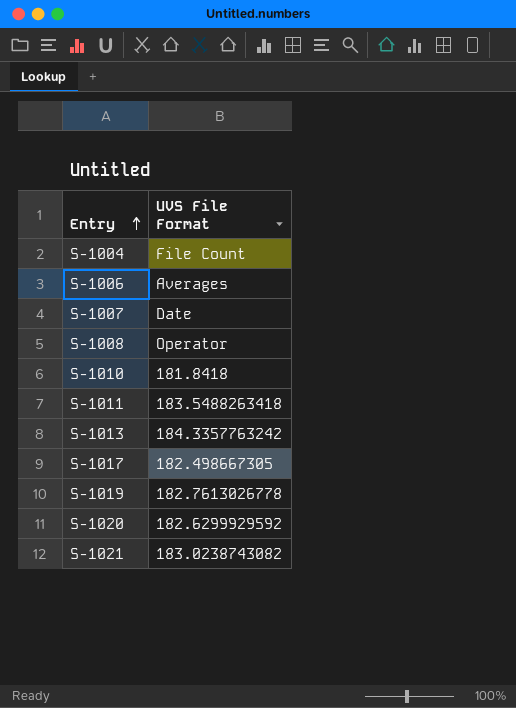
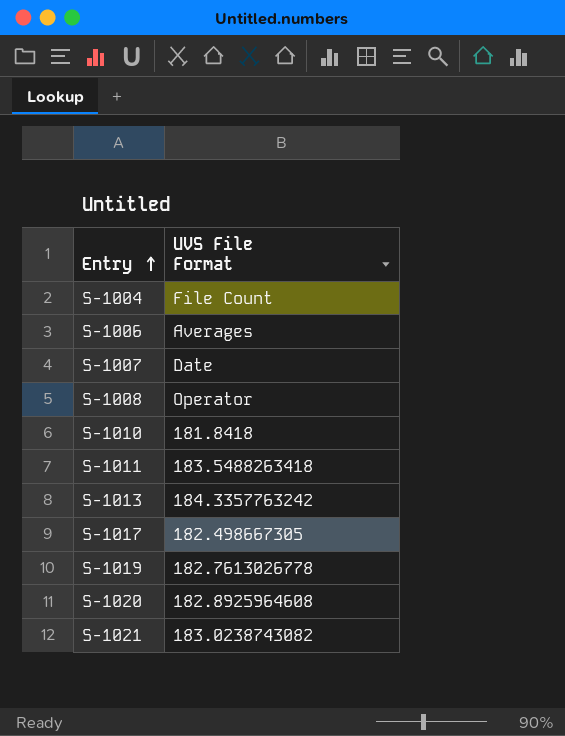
S-1020 | UVS File Format: 182.6299929592 -> 182.8925964608

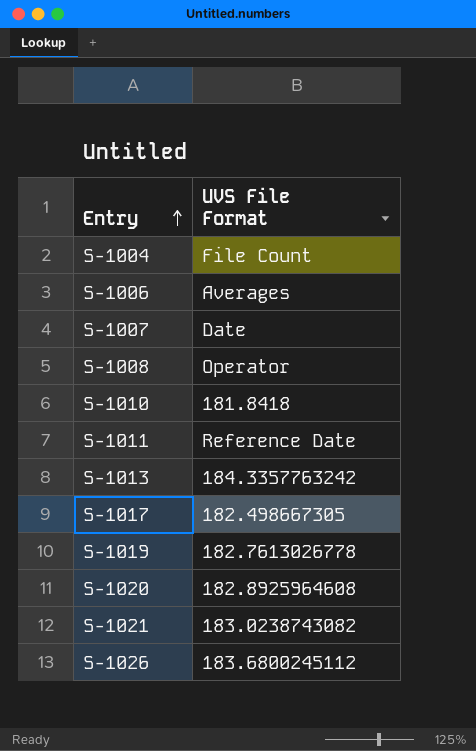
S-1011 | UVS File Format: 183.5488263418 -> Reference Date
row S-1026: none -> 183.6800245112

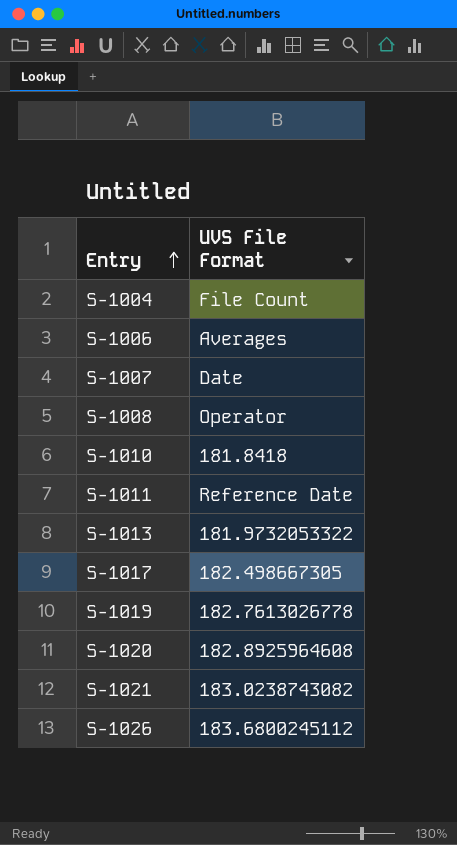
S-1013 | UVS File Format: 184.3357763242 -> 181.9732053322

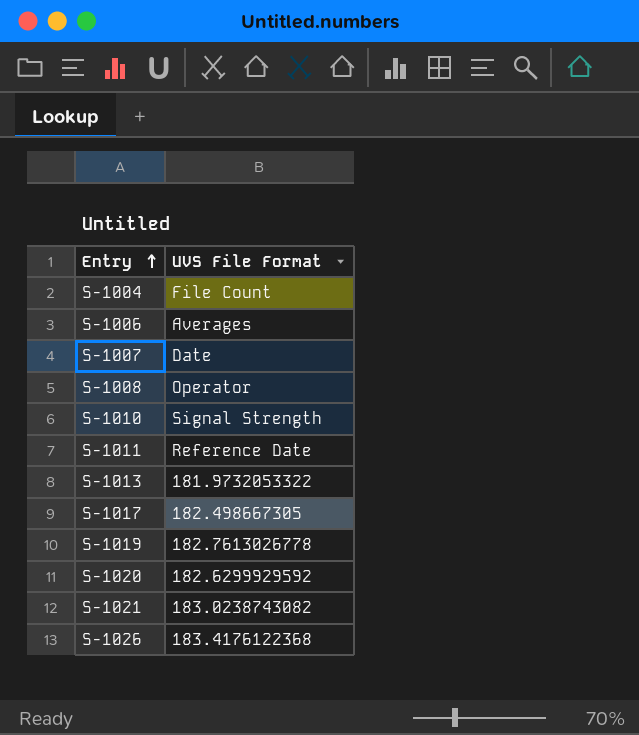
S-1010 | UVS File Format: 181.8418 -> Signal Strength
S-1020 | UVS File Format: 182.8925964608 -> 182.6299929592
S-1026 | UVS File Format: 183.6800245112 -> 183.4176122368

